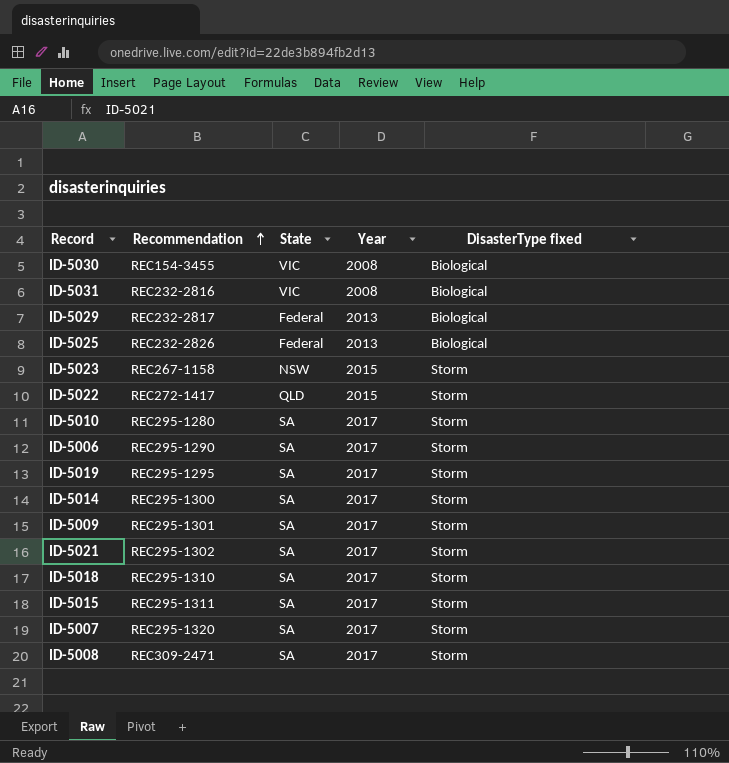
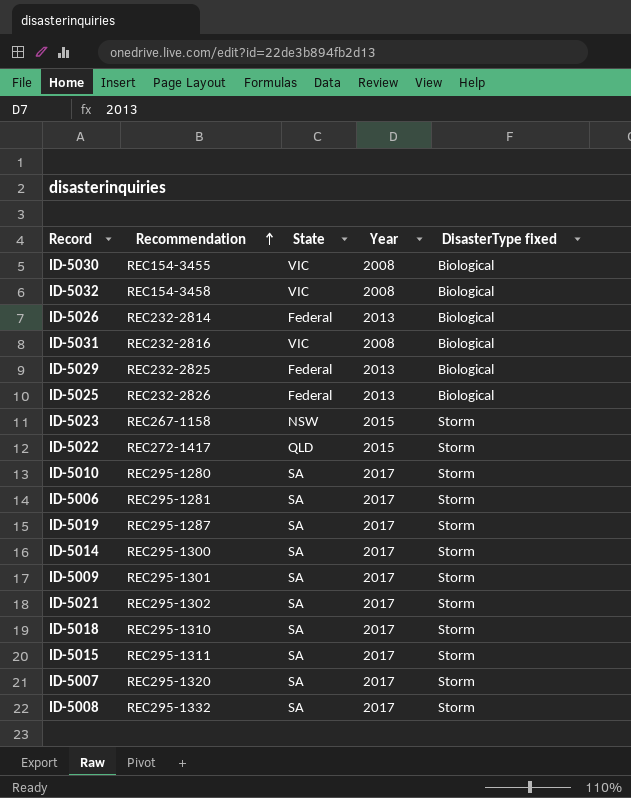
row ID-5032: none -> REC154-3458 | VIC | 2008 | Biological
row ID-5026: none -> REC232-2814 | Federal | 2013 | Biological
ID-5029 | Recommendation: REC232-2817 -> REC232-2825
ID-5006 | Recommendation: REC295-1290 -> REC295-1281
ID-5019 | Recommendation: REC295-1295 -> REC295-1287
ID-5008 | Recommendation: REC309-2471 -> REC295-1332

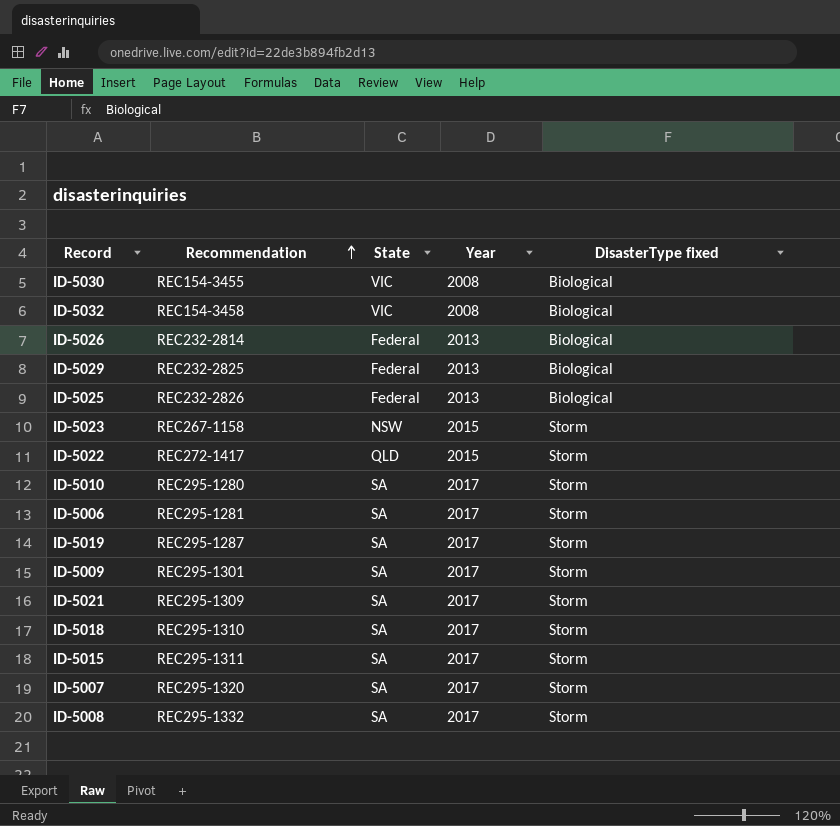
row ID-5031: REC232-2816 | VIC | 2008 | Biological -> none
row ID-5014: REC295-1300 | SA | 2017 | Storm -> none
ID-5021 | Recommendation: REC295-1302 -> REC295-1309

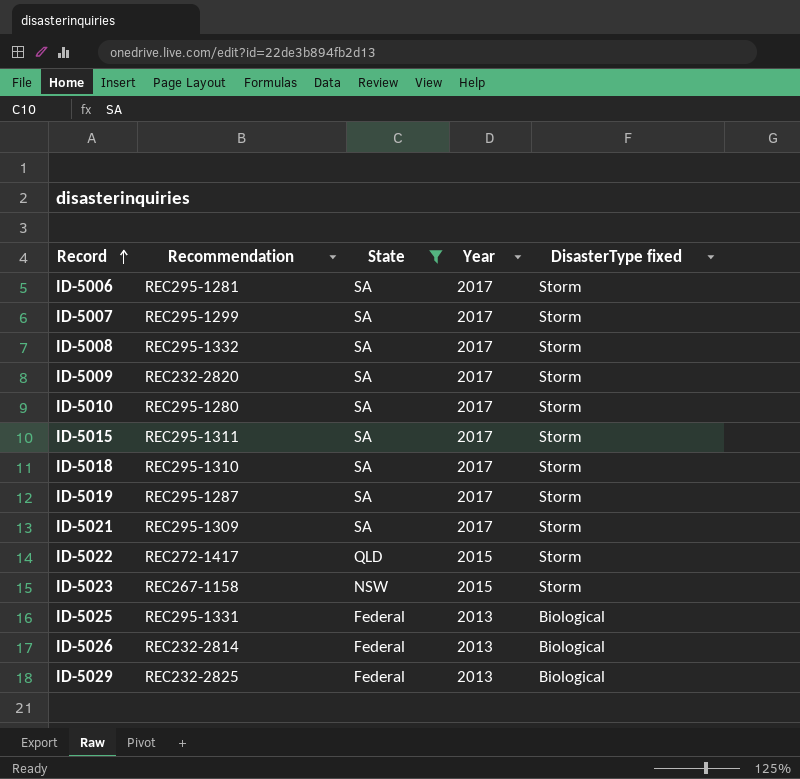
filter: none -> State != VIC
row order: Recommendation ascending -> Record ascending
ID-5007 | Recommendation: REC295-1320 -> REC295-1299
ID-5009 | Recommendation: REC295-1301 -> REC232-2820
ID-5025 | Recommendation: REC232-2826 -> REC295-1331

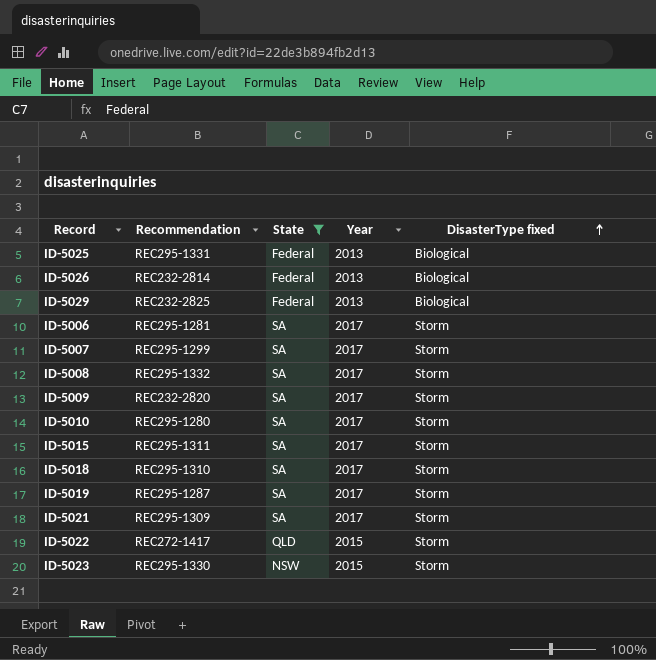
row order: Record ascending -> DisasterType fixed ascending
ID-5023 | Recommendation: REC267-1158 -> REC295-1330

